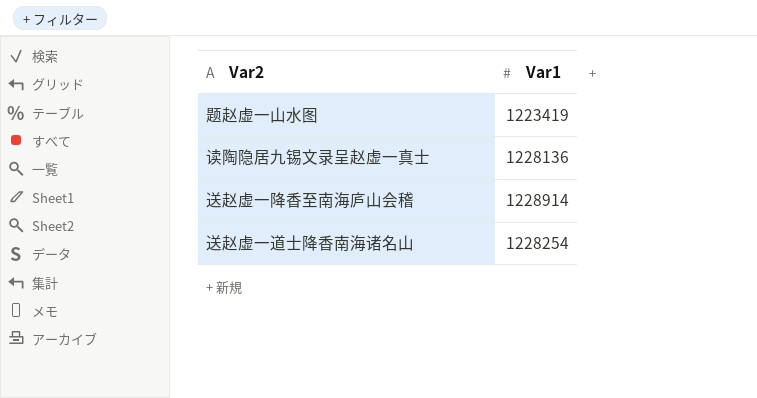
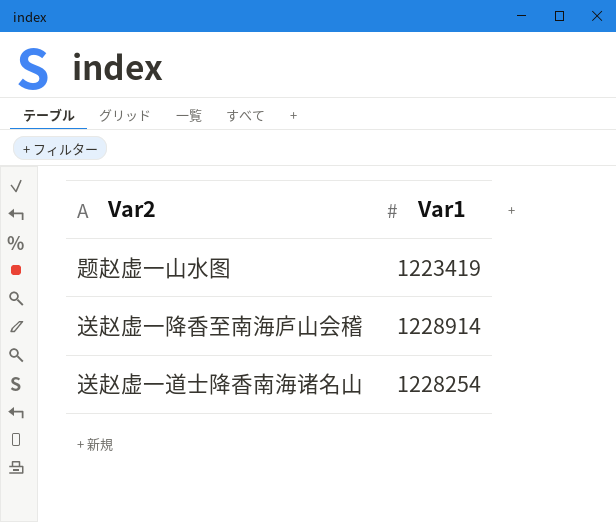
row 读陶隐居九锡文录呈赵虚一真士: 1228136 -> none

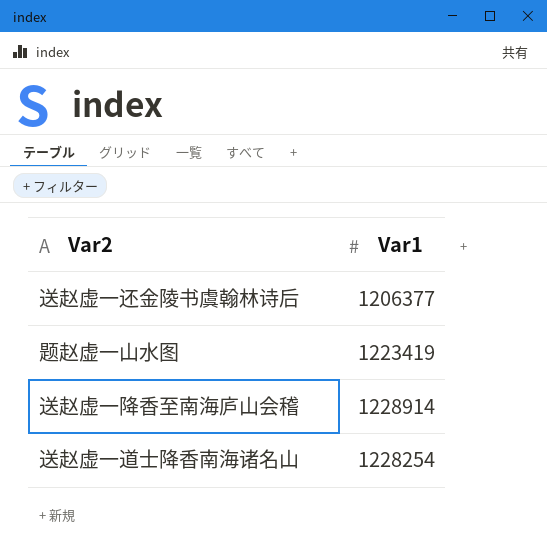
row 送赵虚一还金陵书虞翰林诗后: none -> 1206377

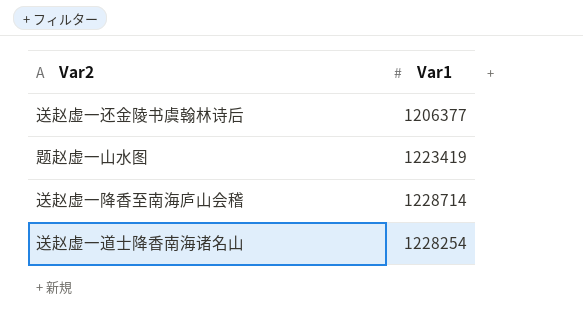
送赵虚一降香至南海庐山会稽 | Var1: 1228914 -> 1228714

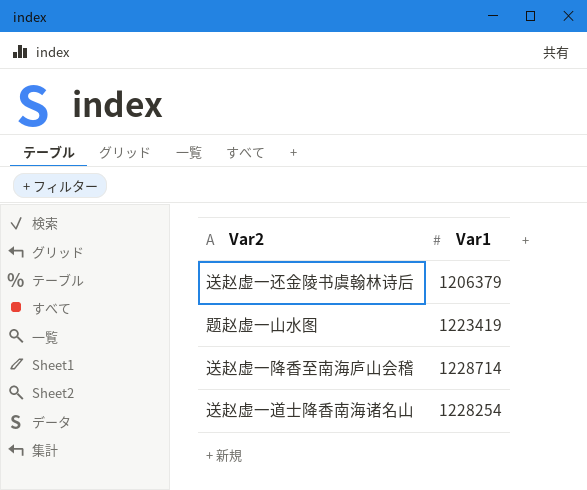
送赵虚一还金陵书虞翰林诗后 | Var1: 1206377 -> 1206379

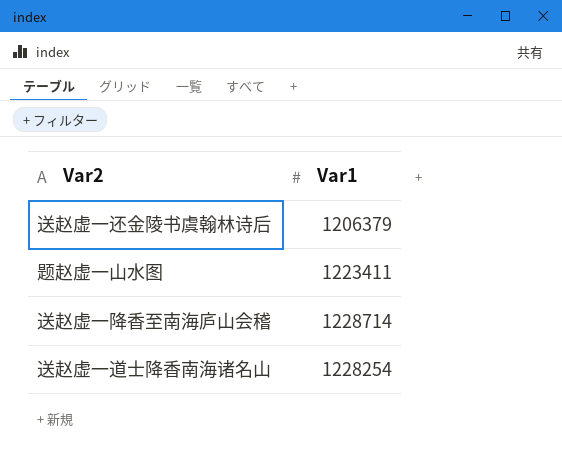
题赵虚一山水图 | Var1: 1223419 -> 1223411

